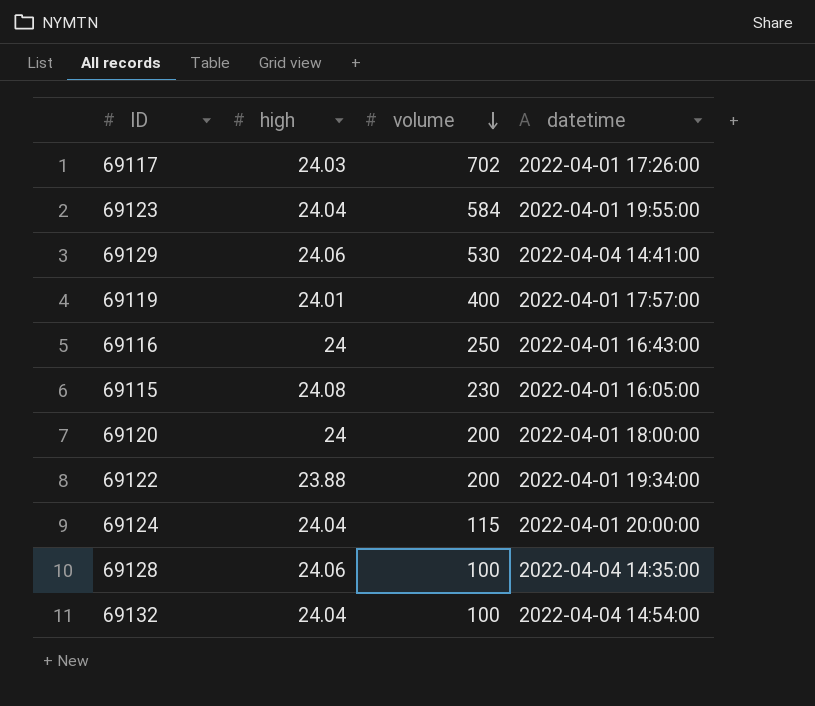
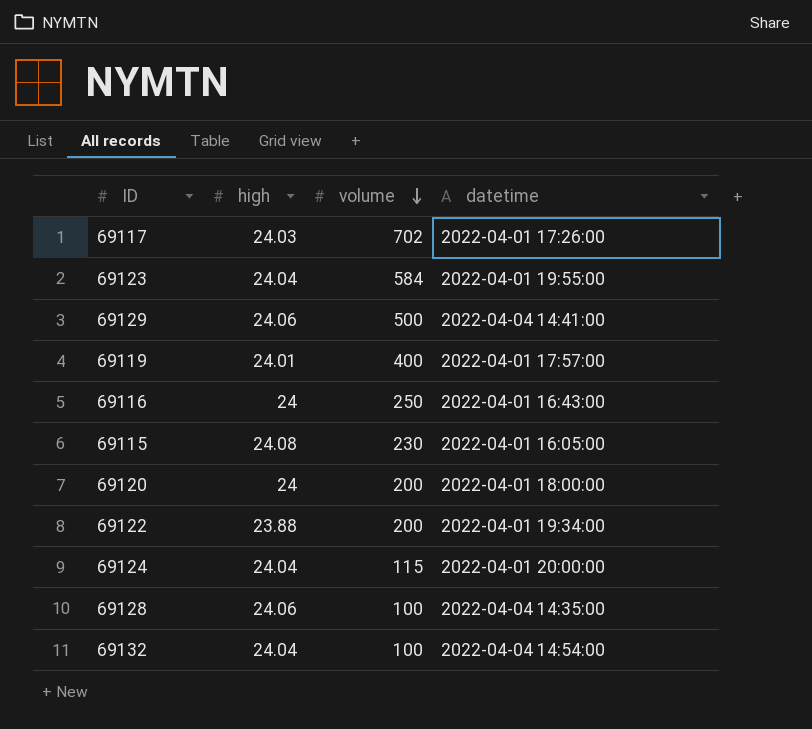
69129 | volume: 530 -> 500

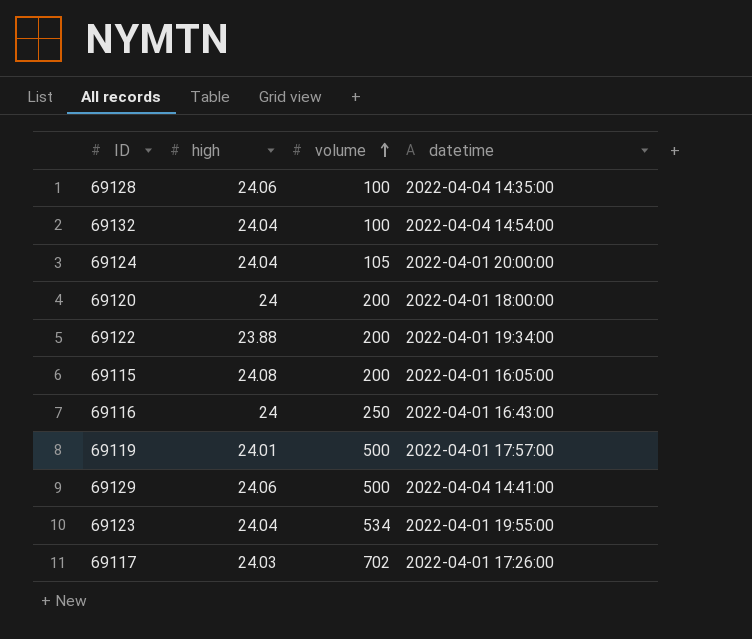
row order: volume descending -> volume ascending
69124 | volume: 115 -> 105
69115 | volume: 230 -> 200
69119 | volume: 400 -> 500
69123 | volume: 584 -> 534

